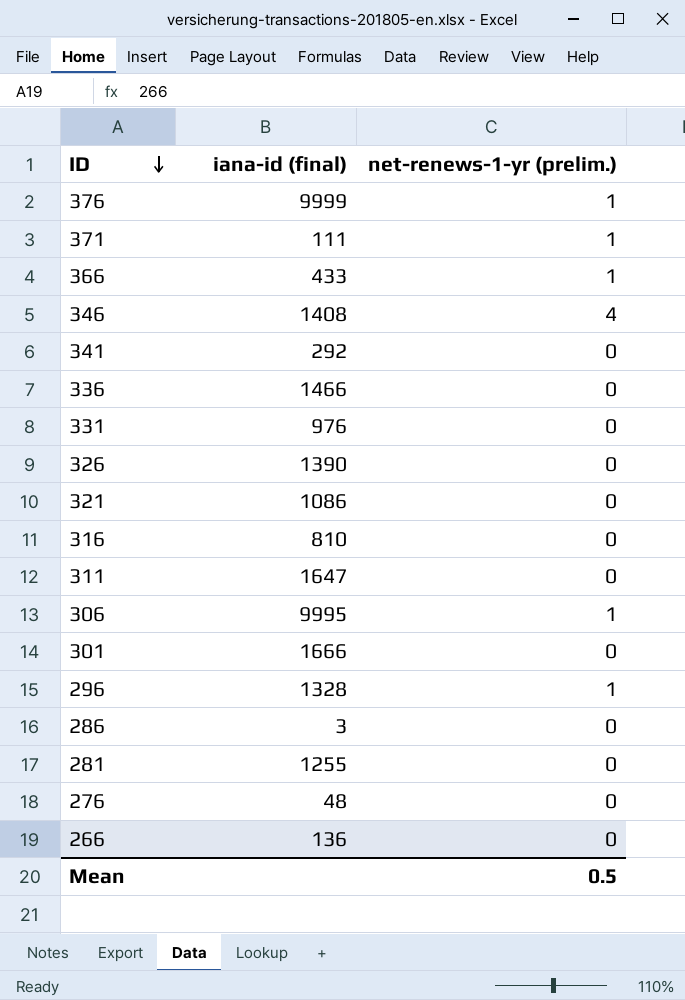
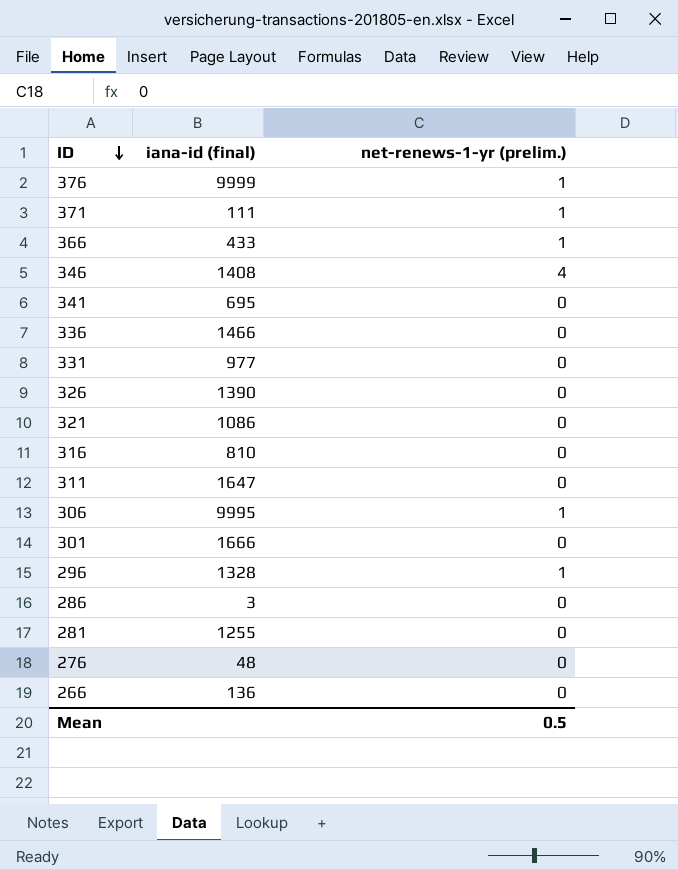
341 | iana-id (final): 292 -> 695
331 | iana-id (final): 976 -> 977

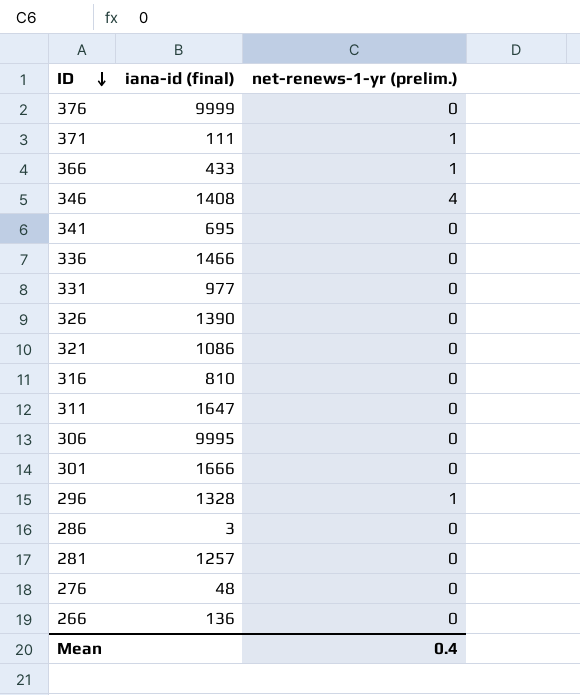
376 | net-renews-1-yr (prelim.): 1 -> 0
306 | net-renews-1-yr (prelim.): 1 -> 0
281 | iana-id (final): 1255 -> 1257
Mean | net-renews-1-yr (prelim.): 0.5 -> 0.4

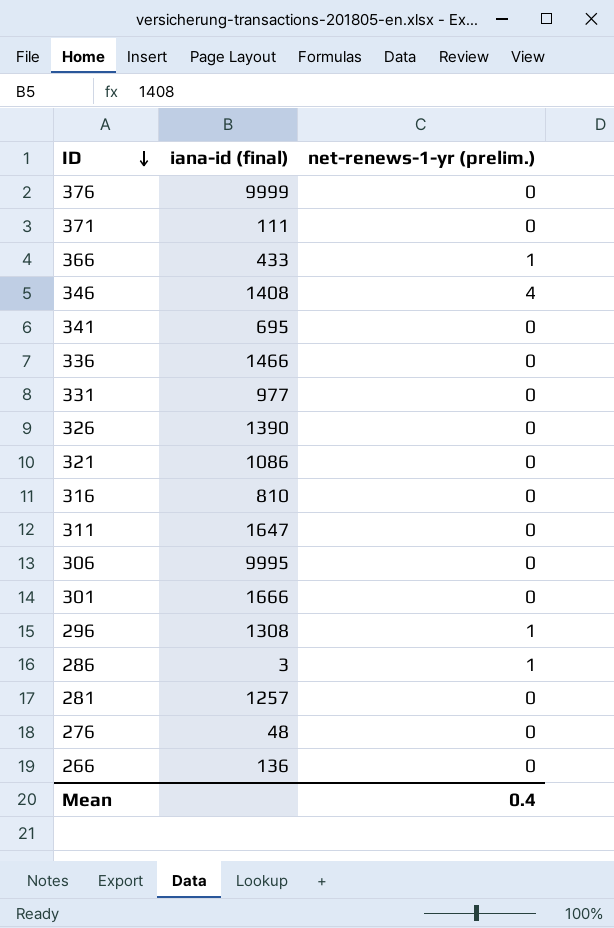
371 | net-renews-1-yr (prelim.): 1 -> 0
296 | iana-id (final): 1328 -> 1308
286 | net-renews-1-yr (prelim.): 0 -> 1

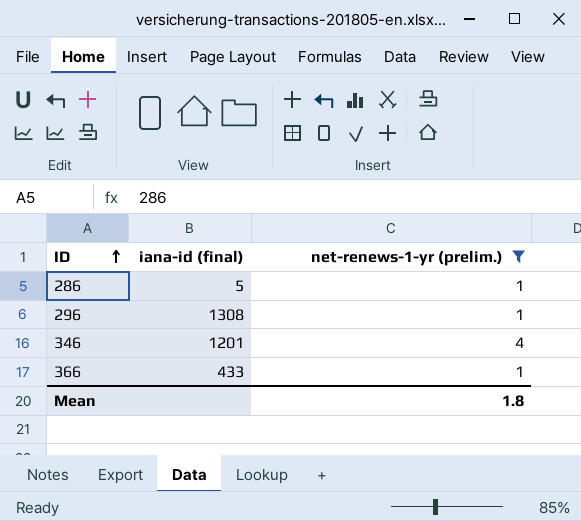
filter: none -> net-renews-1-yr (prelim.) != 0
row order: ID descending -> ID ascending
286 | iana-id (final): 3 -> 5
346 | iana-id (final): 1408 -> 1201
Mean | net-renews-1-yr (prelim.): 0.4 -> 1.8

